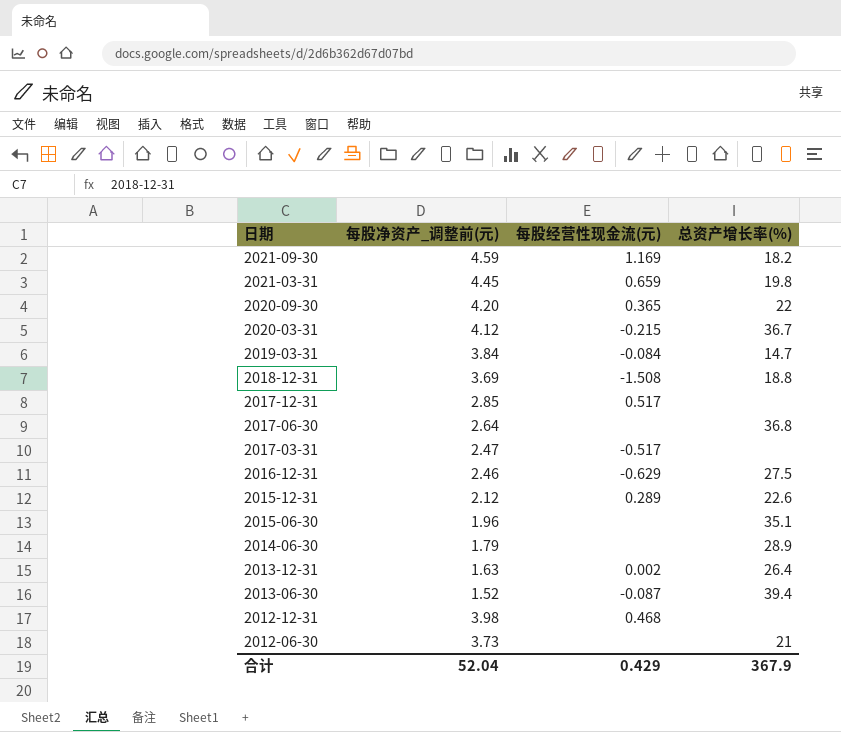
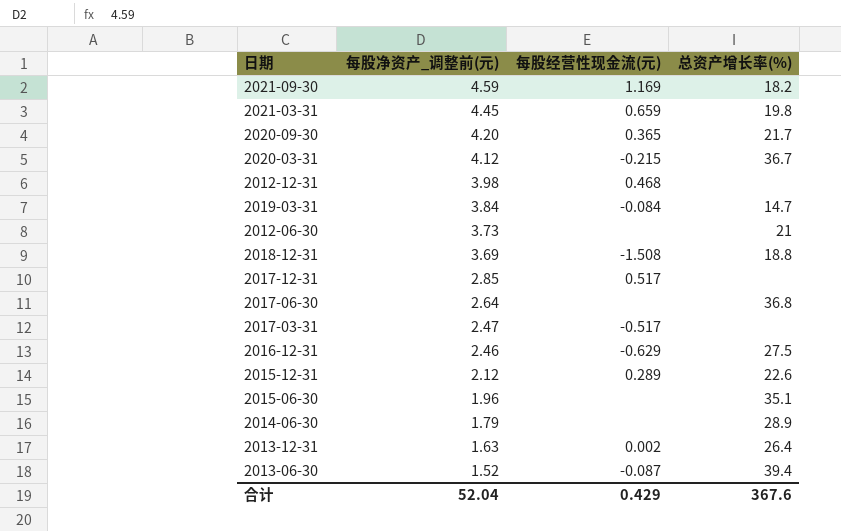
row order: 日期 descending -> 每股净资产_调整前(元) descending
2020-09-30 | 总资产增长率(%): 22 -> 21.7
合计 | 总资产增长率(%): 367.9 -> 367.6

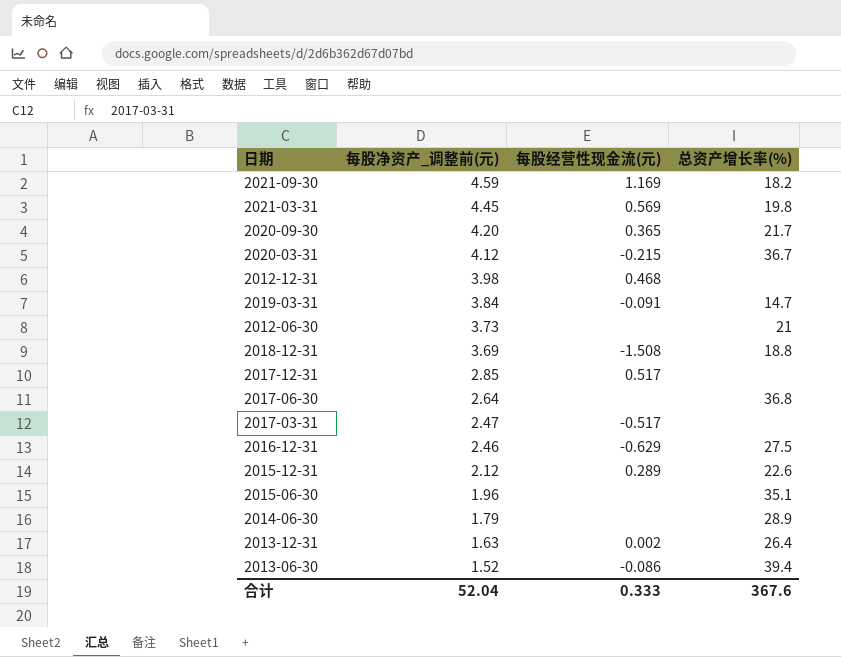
2021-03-31 | 每股经营性现金流(元): 0.659 -> 0.569
2019-03-31 | 每股经营性现金流(元): -0.084 -> -0.091
2013-06-30 | 每股经营性现金流(元): -0.087 -> -0.086
合计 | 每股经营性现金流(元): 0.429 -> 0.333

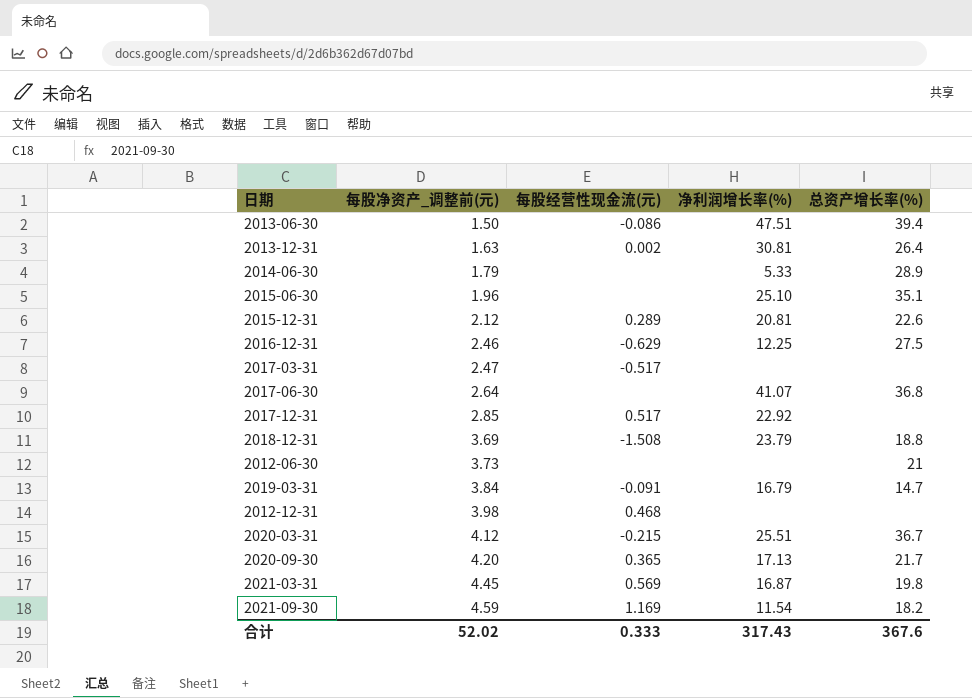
row order: 每股净资产_调整前(元) descending -> 每股净资产_调整前(元) ascending
column 净利润增长率(%) | position: none -> 4
2013-06-30 | 每股净资产_调整前(元): 1.52 -> 1.50
合计 | 每股净资产_调整前(元): 52.04 -> 52.02

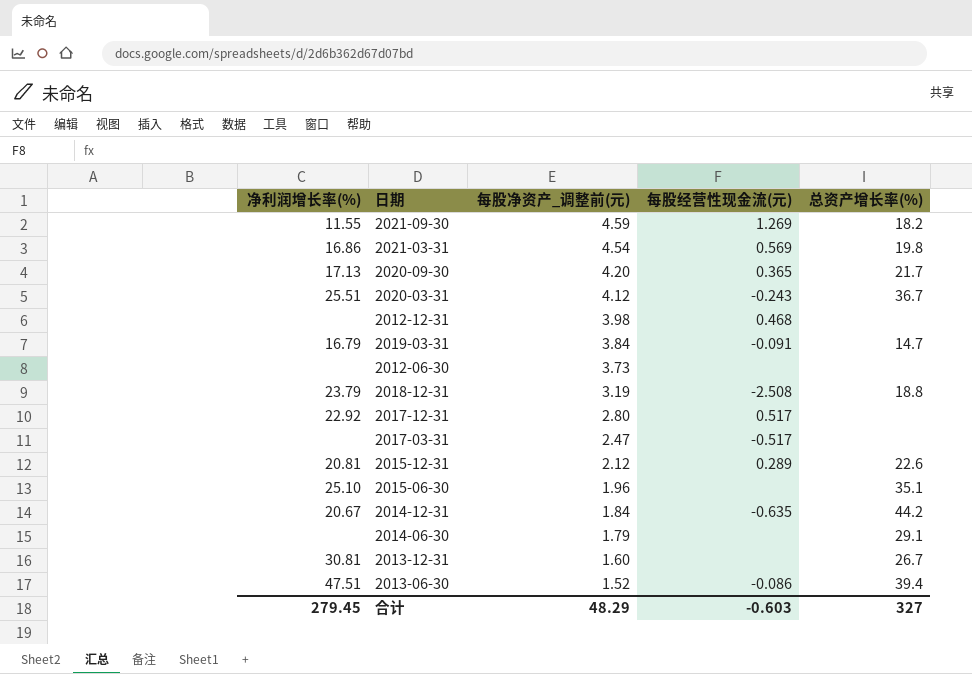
row order: 每股净资产_调整前(元) ascending -> 每股净资产_调整前(元) descending
column 净利润增长率(%) | position: 4 -> 1
row 2016-12-31: 2.46 | -0.629 | 12.25 | 27.5 -> none
row 2017-06-30: 2.64 | none | 41.07 | 36.8 -> none
2021-09-30 | 净利润增长率(%): 11.54 -> 11.55
2021-09-30 | 每股经营性现金流(元): 1.169 -> 1.269
2021-03-31 | 净利润增长率(%): 16.87 -> 16.86
2021-03-31 | 每股净资产_调整前(元): 4.45 -> 4.54
2020-03-31 | 每股经营性现金流(元): -0.215 -> -0.243
2012-06-30 | 总资产增长率(%): 21 -> none
2018-12-31 | 每股净资产_调整前(元): 3.69 -> 3.19
2018-12-31 | 每股经营性现金流(元): -1.508 -> -2.508
2017-12-31 | 每股净资产_调整前(元): 2.85 -> 2.80
row 2014-12-31: none -> 20.67 | 1.84 | -0.635 | 44.2
2014-06-30 | 净利润增长率(%): 5.33 -> none
2014-06-30 | 总资产增长率(%): 28.9 -> 29.1
2013-12-31 | 每股净资产_调整前(元): 1.63 -> 1.60
2013-12-31 | 每股经营性现金流(元): 0.002 -> none
2013-12-31 | 总资产增长率(%): 26.4 -> 26.7
2013-06-30 | 每股净资产_调整前(元): 1.50 -> 1.52
合计 | 净利润增长率(%): 317.43 -> 279.45
合计 | 每股净资产_调整前(元): 52.02 -> 48.29
合计 | 每股经营性现金流(元): 0.333 -> -0.603
合计 | 总资产增长率(%): 367.6 -> 327

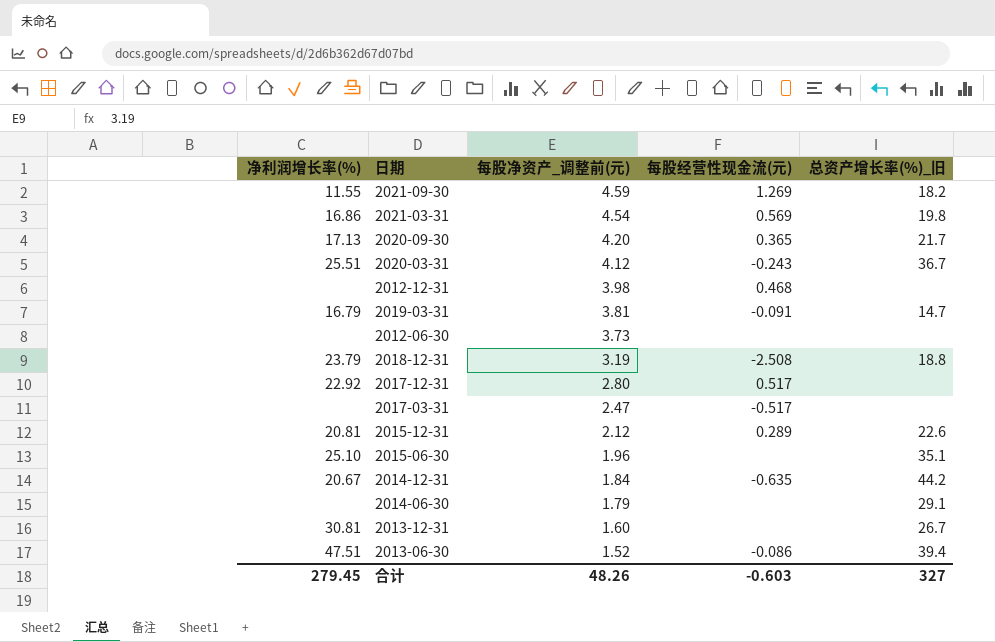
column name: 总资产增长率(%) -> 总资产增长率(%)_旧
2019-03-31 | 每股净资产_调整前(元): 3.84 -> 3.81
合计 | 每股净资产_调整前(元): 48.29 -> 48.26

